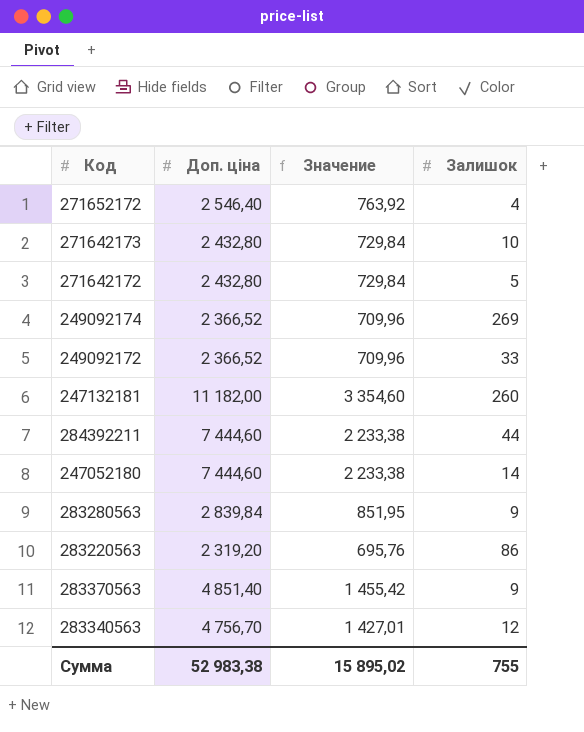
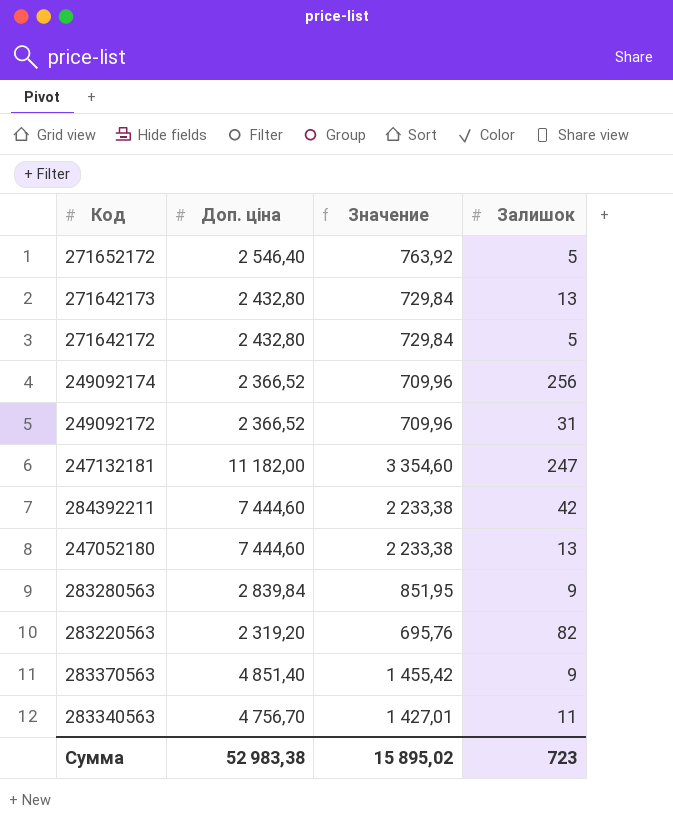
271652172 | Залишок: 4 -> 5
271642173 | Залишок: 10 -> 13
249092174 | Залишок: 269 -> 256
249092172 | Залишок: 33 -> 31
247132181 | Залишок: 260 -> 247
284392211 | Залишок: 44 -> 42
247052180 | Залишок: 14 -> 13
283220563 | Залишок: 86 -> 82
283340563 | Залишок: 12 -> 11
Сумма | Залишок: 755 -> 723

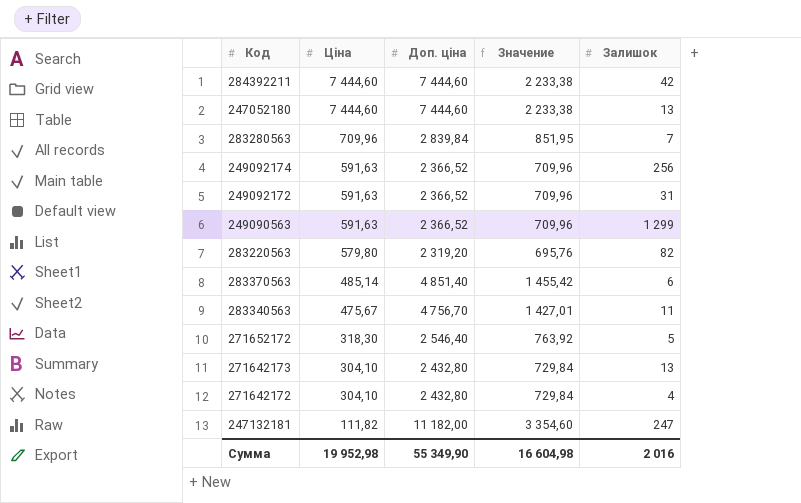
row order: none -> Ціна descending
column Ціна | position: none -> 2
283280563 | Залишок: 9 -> 7
row 249090563: none -> 591,63 | 2 366,52 | 709,96 | 1 299
283370563 | Залишок: 9 -> 6
271642172 | Залишок: 5 -> 4
Сумма | Доп. ціна: 52 983,38 -> 55 349,90
Сумма | Значение: 15 895,02 -> 16 604,98
Сумма | Залишок: 723 -> 2 016

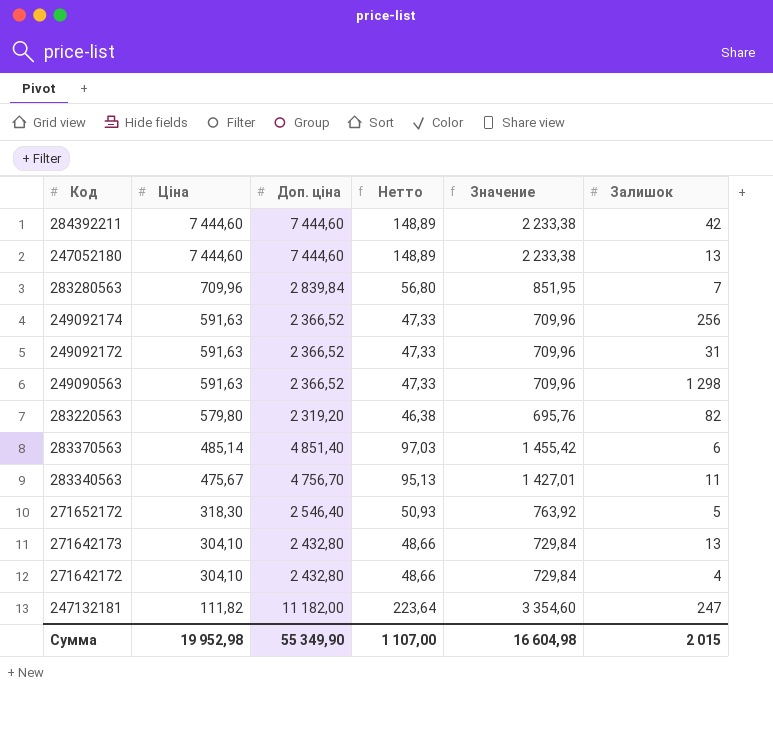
column Нетто | formula: none -> [Доп. ціна] * 0,02
249090563 | Залишок: 1 299 -> 1 298
Сумма | Залишок: 2 016 -> 2 015

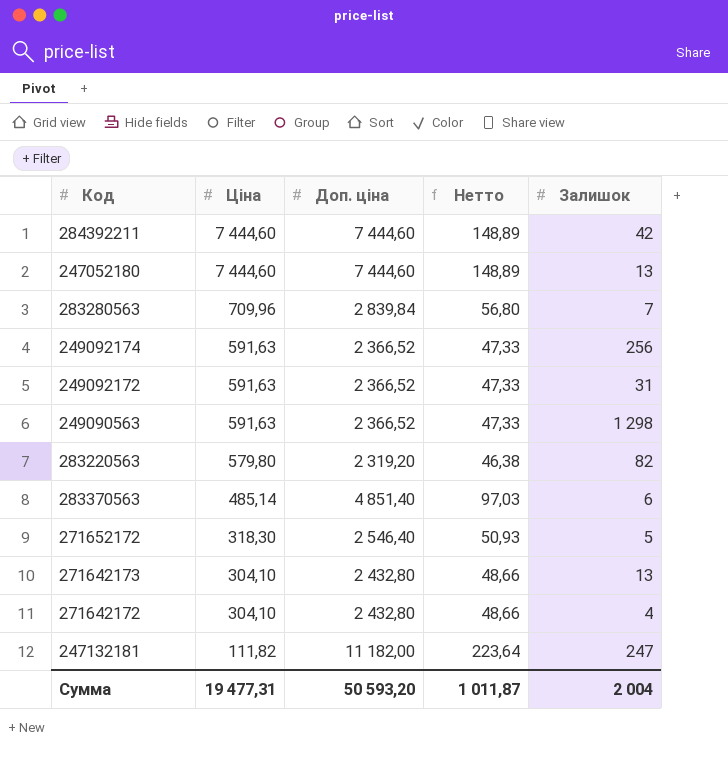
column Значение | formula: [Доп. ціна] * 0,3 -> none
row 283340563: 475,67 | 4 756,70 | 95,13 | 1 427,01 | 11 -> none
Сумма | Ціна: 19 952,98 -> 19 477,31
Сумма | Доп. ціна: 55 349,90 -> 50 593,20
Сумма | Нетто: 1 107,00 -> 1 011,87
Сумма | Залишок: 2 015 -> 2 004

